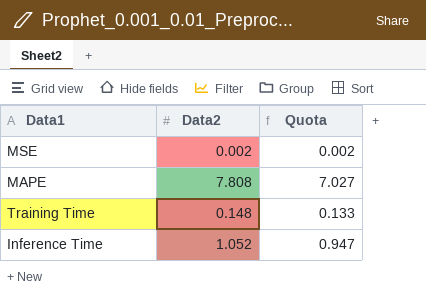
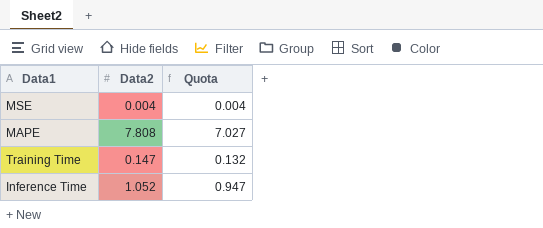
MSE | Data2: 0.002 -> 0.004
MSE | Quota: 0.002 -> 0.004
Training Time | Data2: 0.148 -> 0.147
Training Time | Quota: 0.133 -> 0.132

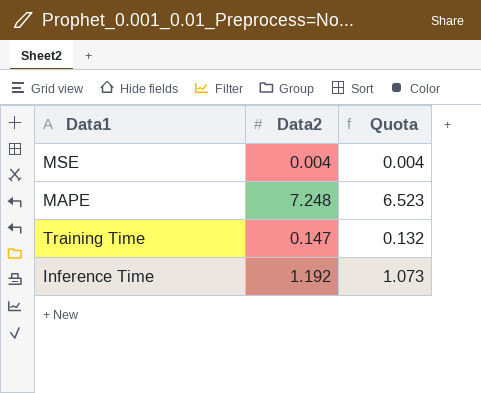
MAPE | Data2: 7.808 -> 7.248
MAPE | Quota: 7.027 -> 6.523
Inference Time | Data2: 1.052 -> 1.192
Inference Time | Quota: 0.947 -> 1.073

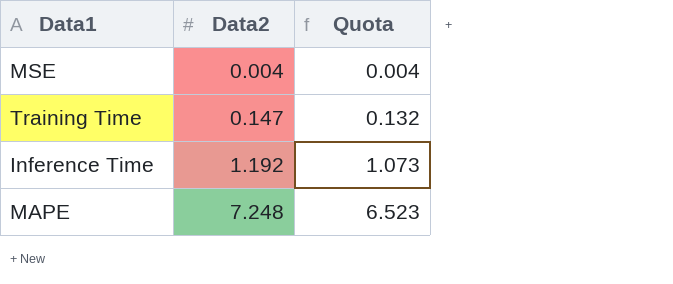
row order: none -> Data2 ascending

